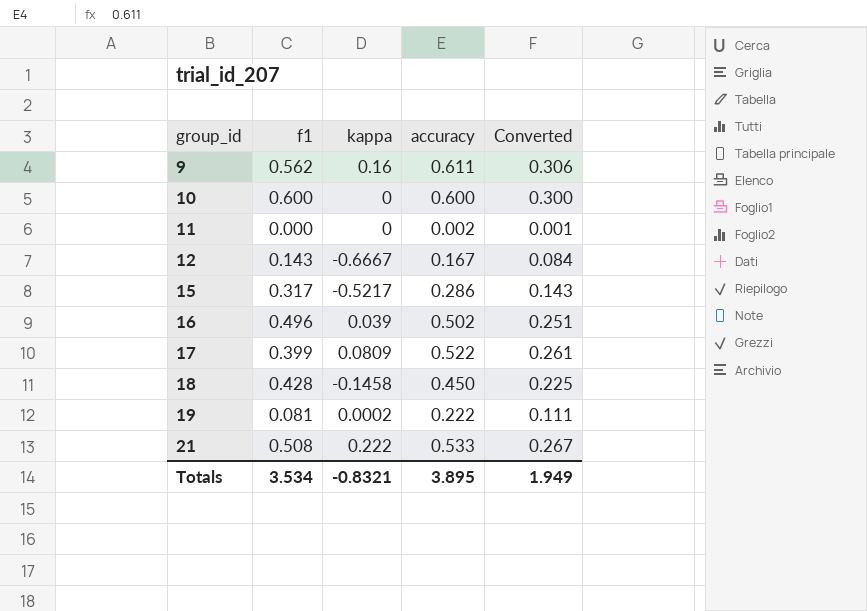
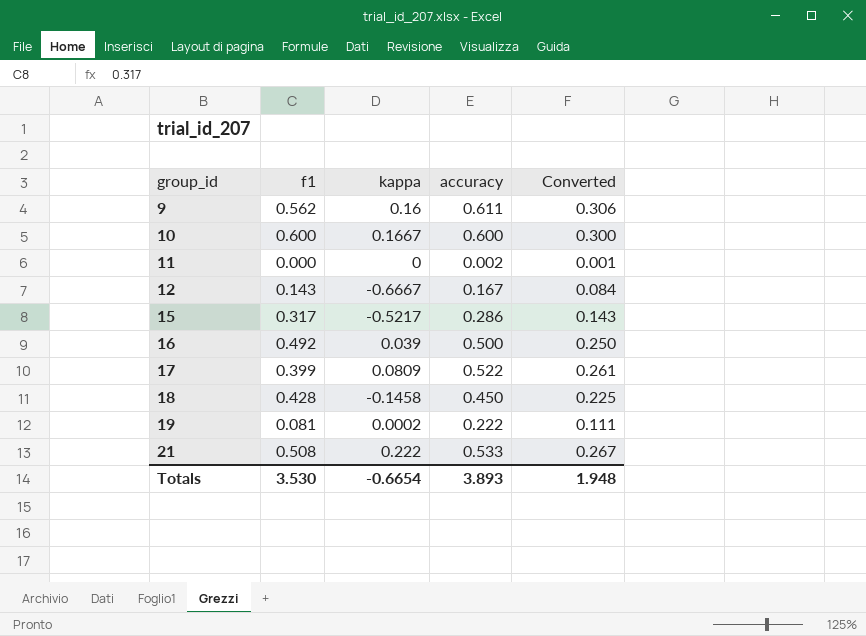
10 | kappa: 0 -> 0.1667
16 | f1: 0.496 -> 0.492
16 | accuracy: 0.502 -> 0.500
16 | Converted: 0.251 -> 0.250
Totals | f1: 3.534 -> 3.530
Totals | kappa: -0.8321 -> -0.6654
Totals | accuracy: 3.895 -> 3.893
Totals | Converted: 1.949 -> 1.948

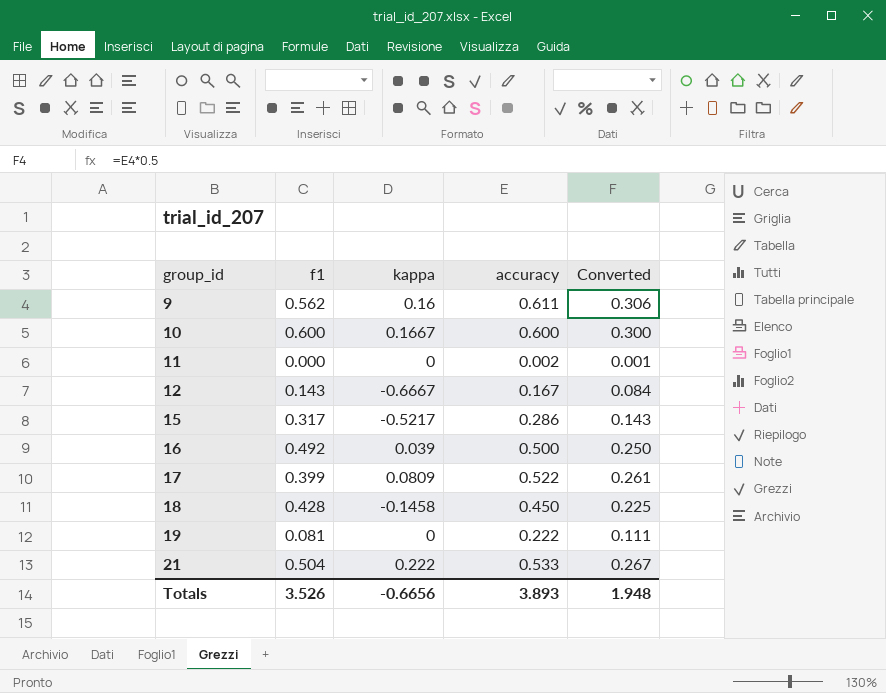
19 | kappa: 0.0002 -> 0
21 | f1: 0.508 -> 0.504
Totals | f1: 3.530 -> 3.526
Totals | kappa: -0.6654 -> -0.6656

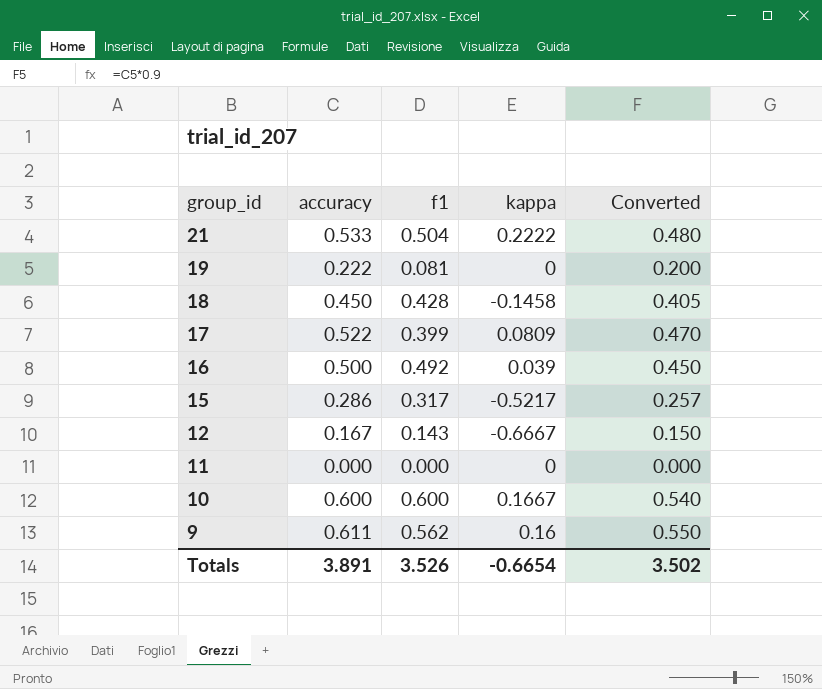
row order: group_id ascending -> group_id descending
column accuracy | position: 4 -> 2
column Converted | formula: [accuracy] * 0.5 -> [accuracy] * 0.9
21 | kappa: 0.222 -> 0.2222
11 | accuracy: 0.002 -> 0.000
Totals | accuracy: 3.893 -> 3.891
Totals | kappa: -0.6656 -> -0.6654
Totals | Converted: 1.948 -> 3.502

